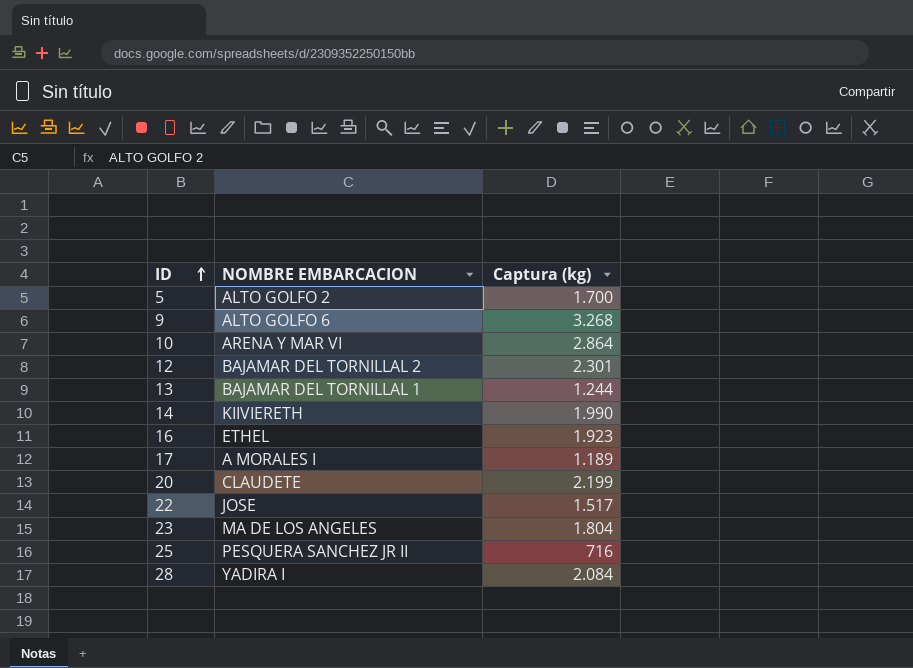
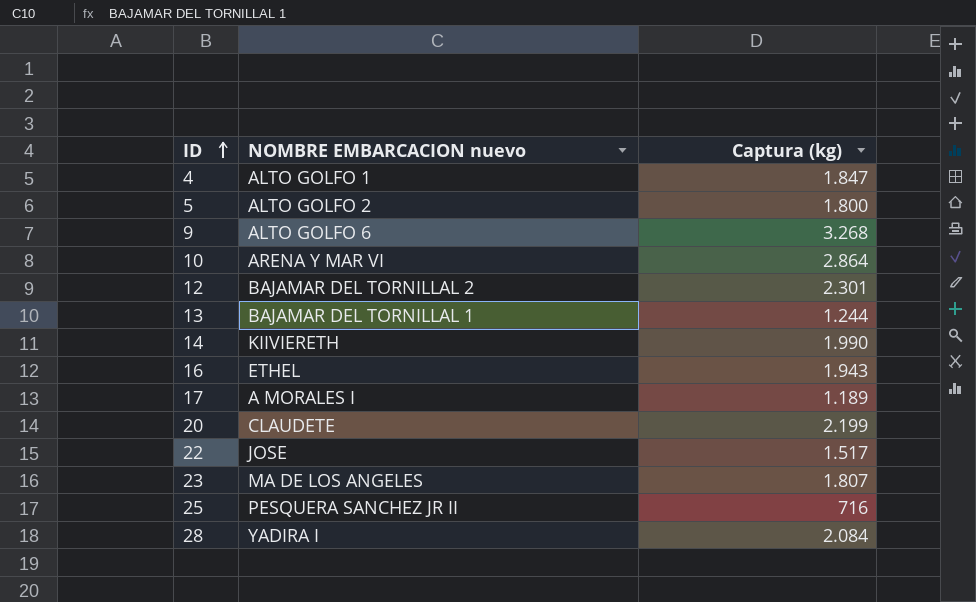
column name: NOMBRE EMBARCACION -> NOMBRE EMBARCACION nuevo
row 4: none -> ALTO GOLFO 1 | 1.847
5 | Captura (kg): 1.700 -> 1.800
16 | Captura (kg): 1.923 -> 1.943
23 | Captura (kg): 1.804 -> 1.807

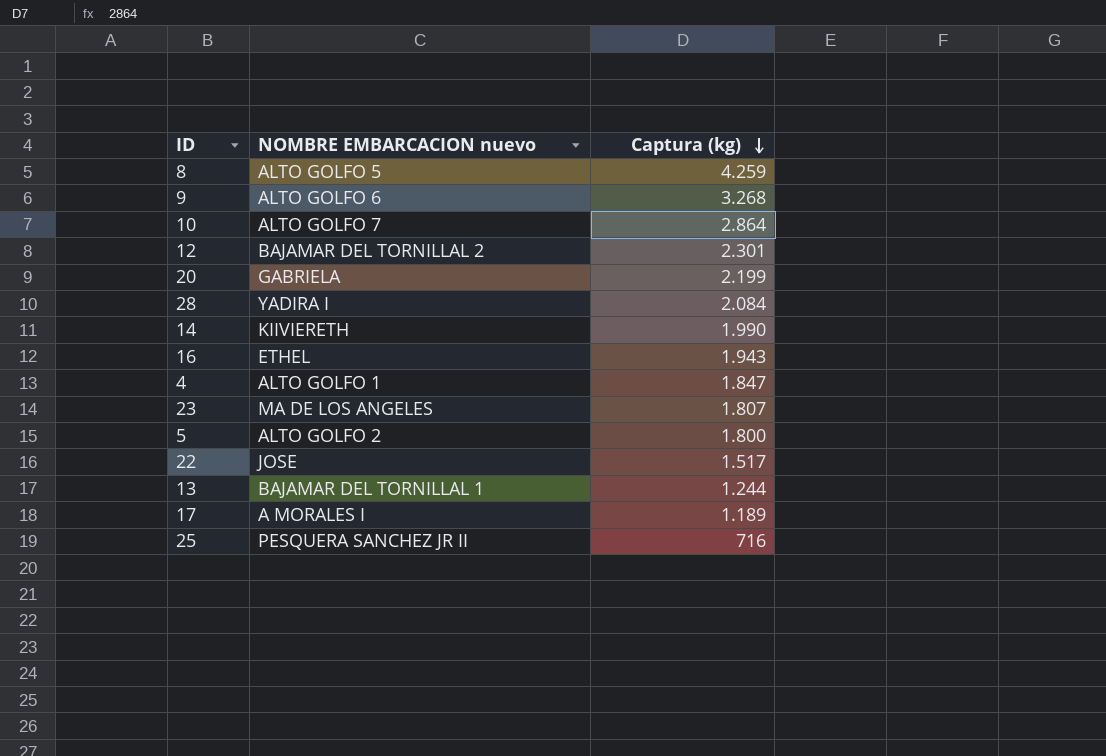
row order: ID ascending -> Captura (kg) descending
row 8: none -> ALTO GOLFO 5 | 4.259
10 | NOMBRE EMBARCACION nuevo: ARENA Y MAR VI -> ALTO GOLFO 7
20 | NOMBRE EMBARCACION nuevo: CLAUDETE -> GABRIELA

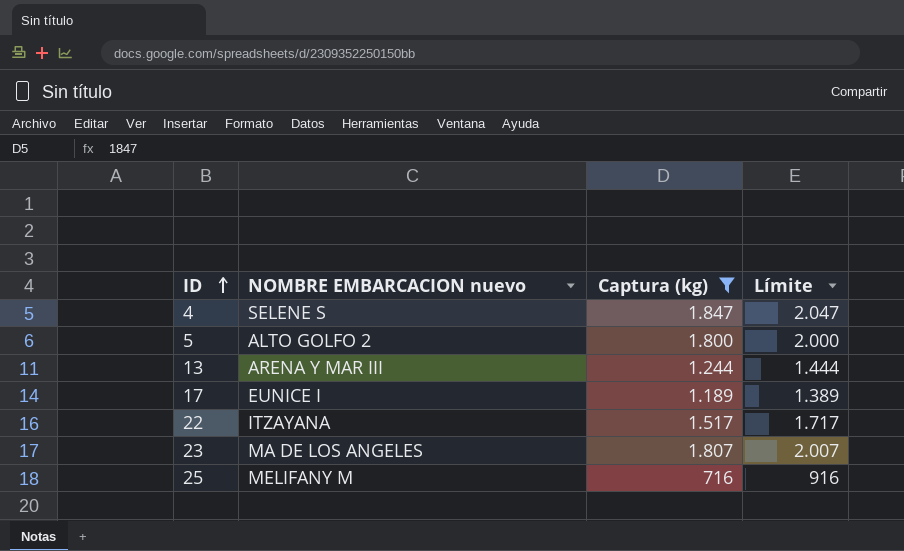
filter: none -> Captura (kg) <= 1.847
row order: Captura (kg) descending -> ID ascending
column Límite | formula: none -> [Captura (kg)] + 200
4 | NOMBRE EMBARCACION nuevo: ALTO GOLFO 1 -> SELENE S
13 | NOMBRE EMBARCACION nuevo: BAJAMAR DEL TORNILLAL 1 -> ARENA Y MAR III
17 | NOMBRE EMBARCACION nuevo: A MORALES I -> EUNICE I
22 | NOMBRE EMBARCACION nuevo: JOSE -> ITZAYANA
25 | NOMBRE EMBARCACION nuevo: PESQUERA SANCHEZ JR II -> MELIFANY M

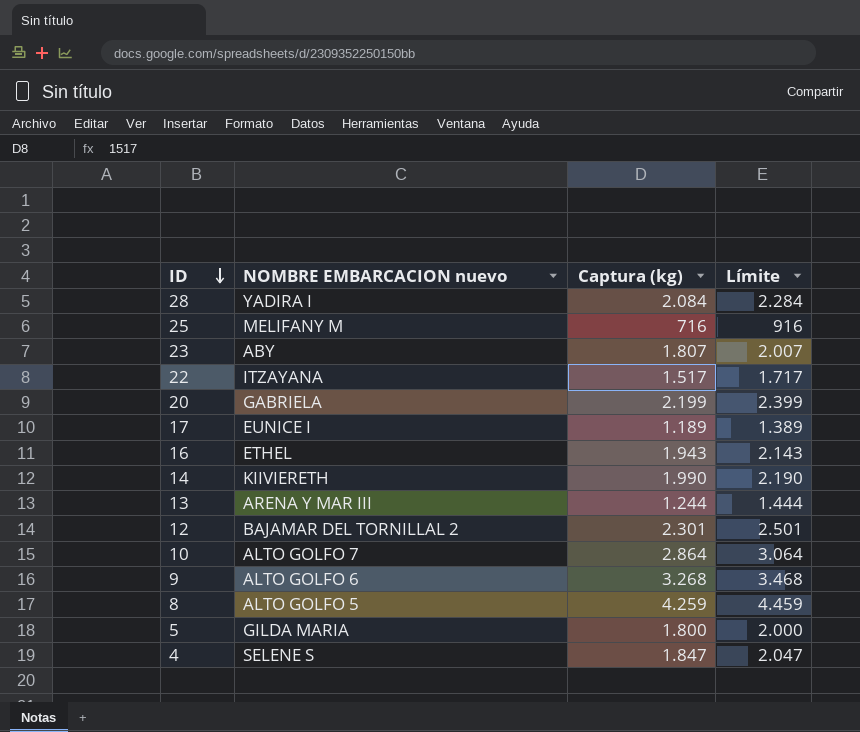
filter: Captura (kg) <= 1.847 -> none
row order: ID ascending -> ID descending
23 | NOMBRE EMBARCACION nuevo: MA DE LOS ANGELES -> ABY
5 | NOMBRE EMBARCACION nuevo: ALTO GOLFO 2 -> GILDA MARIA

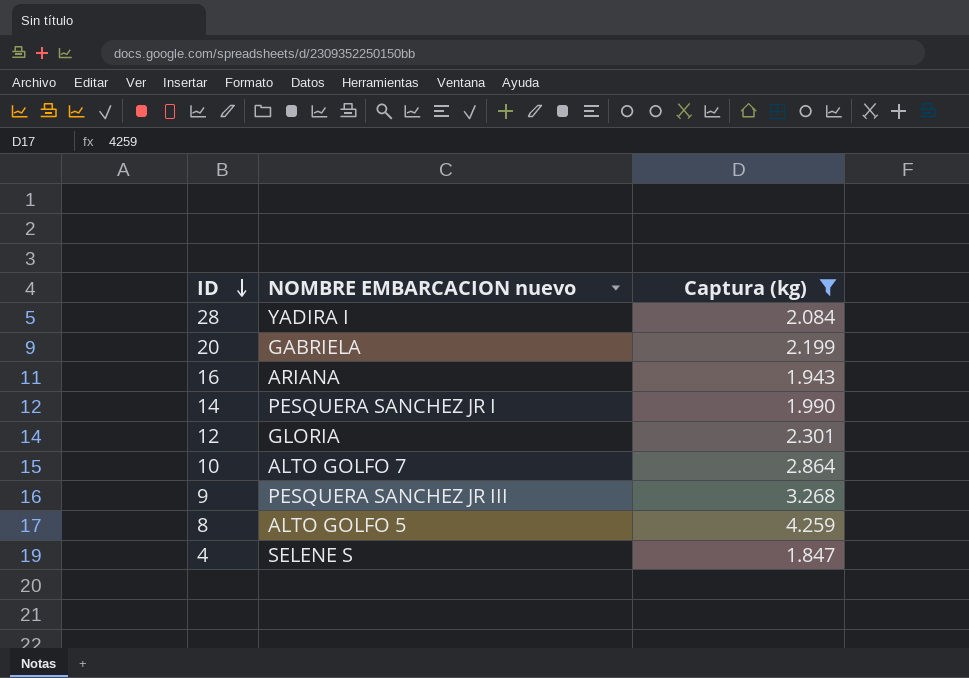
filter: none -> Captura (kg) >= 1.847
column Límite | formula: [Captura (kg)] + 200 -> none
16 | NOMBRE EMBARCACION nuevo: ETHEL -> ARIANA
14 | NOMBRE EMBARCACION nuevo: KIIVIERETH -> PESQUERA SANCHEZ JR I
12 | NOMBRE EMBARCACION nuevo: BAJAMAR DEL TORNILLAL 2 -> GLORIA
9 | NOMBRE EMBARCACION nuevo: ALTO GOLFO 6 -> PESQUERA SANCHEZ JR III

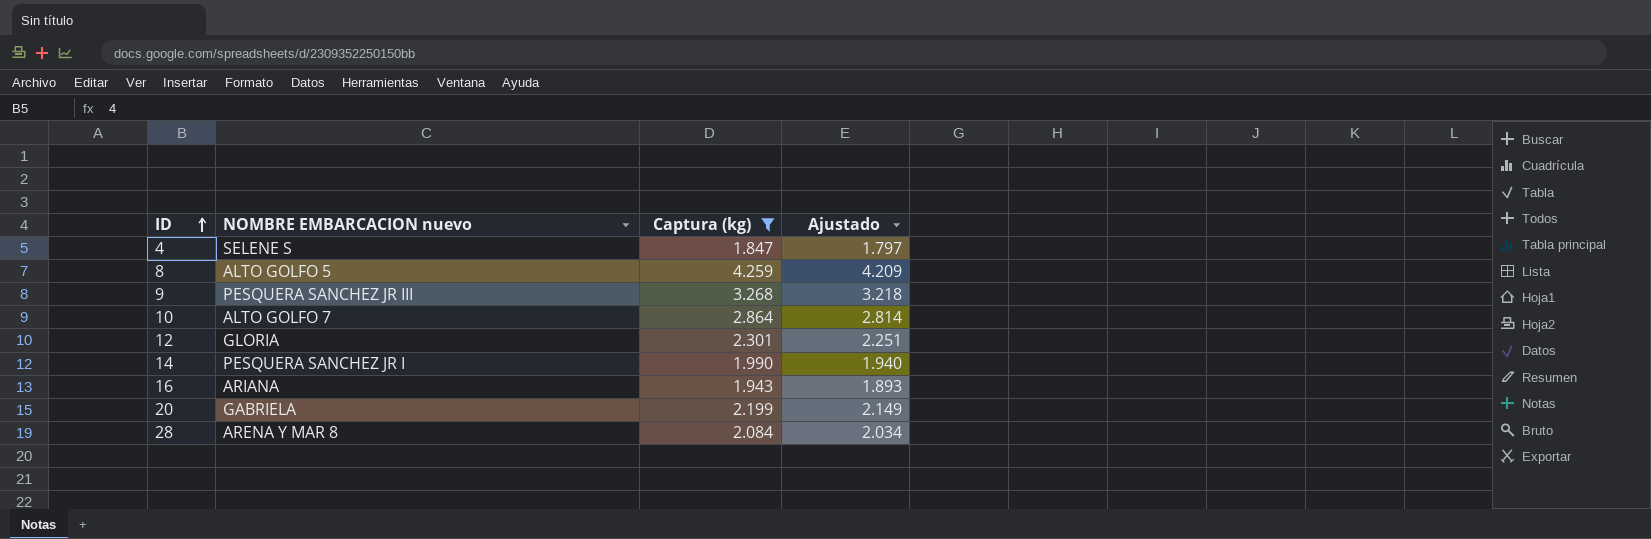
row order: ID descending -> ID ascending
column Ajustado | formula: none -> [Captura (kg)] - 50
28 | NOMBRE EMBARCACION nuevo: YADIRA I -> ARENA Y MAR 8

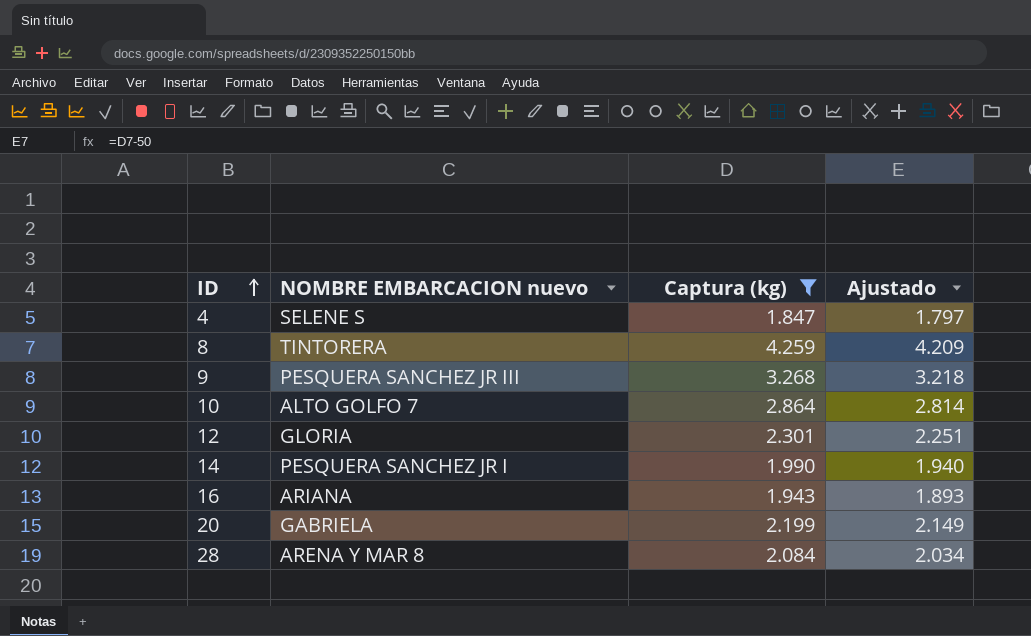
8 | NOMBRE EMBARCACION nuevo: ALTO GOLFO 5 -> TINTORERA

